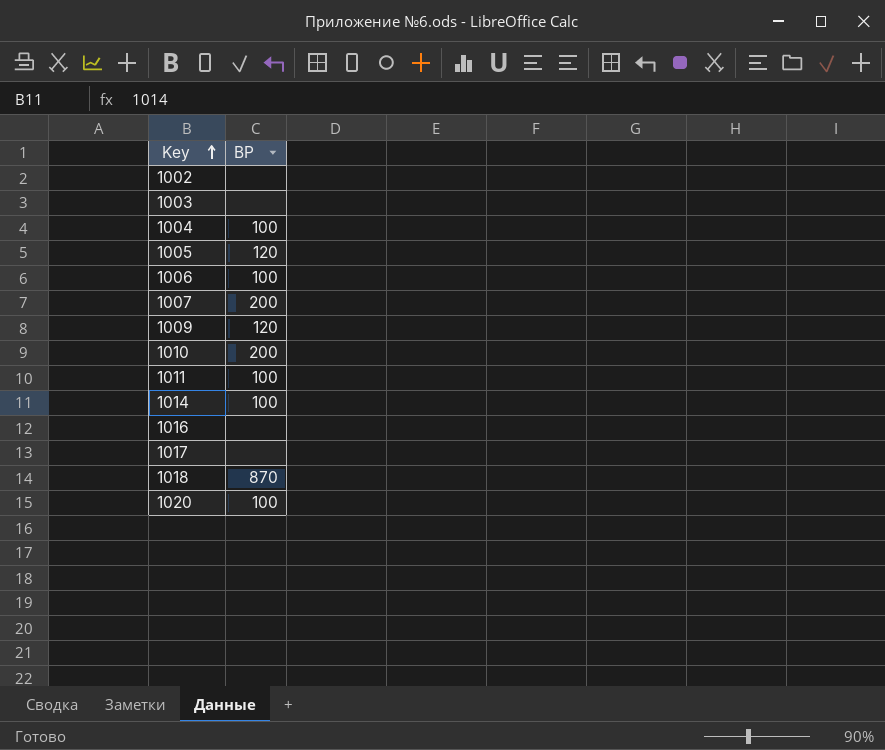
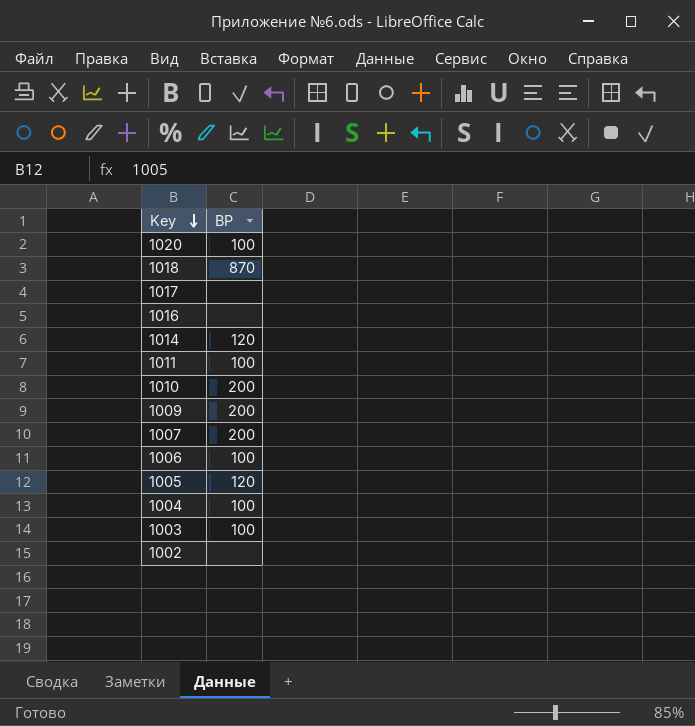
row order: Key ascending -> Key descending
1014 | ВР: 100 -> 120
1009 | ВР: 120 -> 200
1003 | ВР: none -> 100

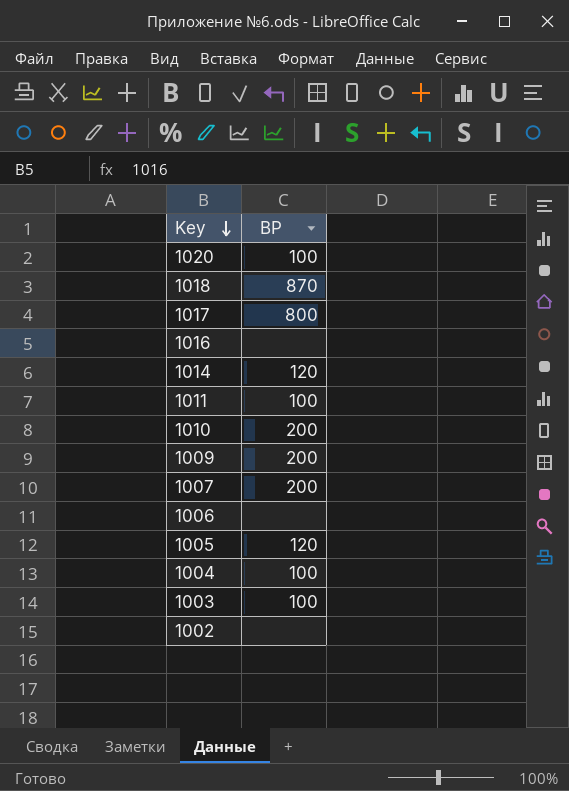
1017 | ВР: none -> 800
1006 | ВР: 100 -> none

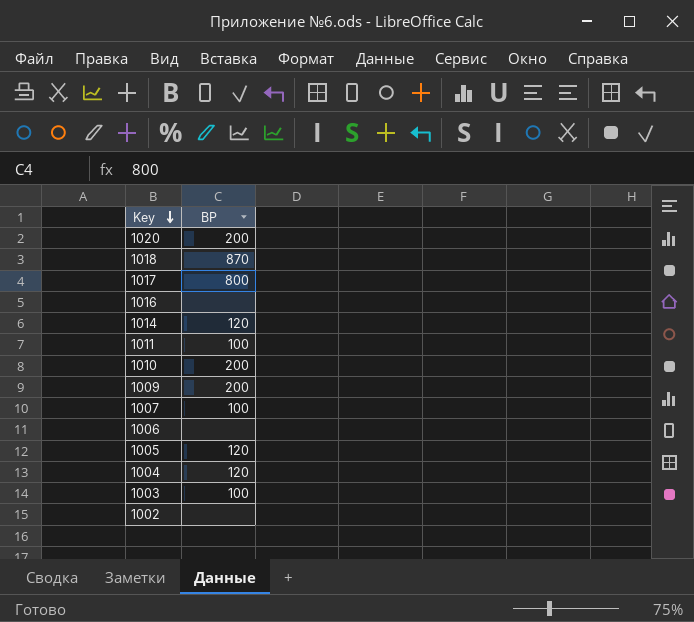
1020 | ВР: 100 -> 200
1007 | ВР: 200 -> 100
1004 | ВР: 100 -> 120

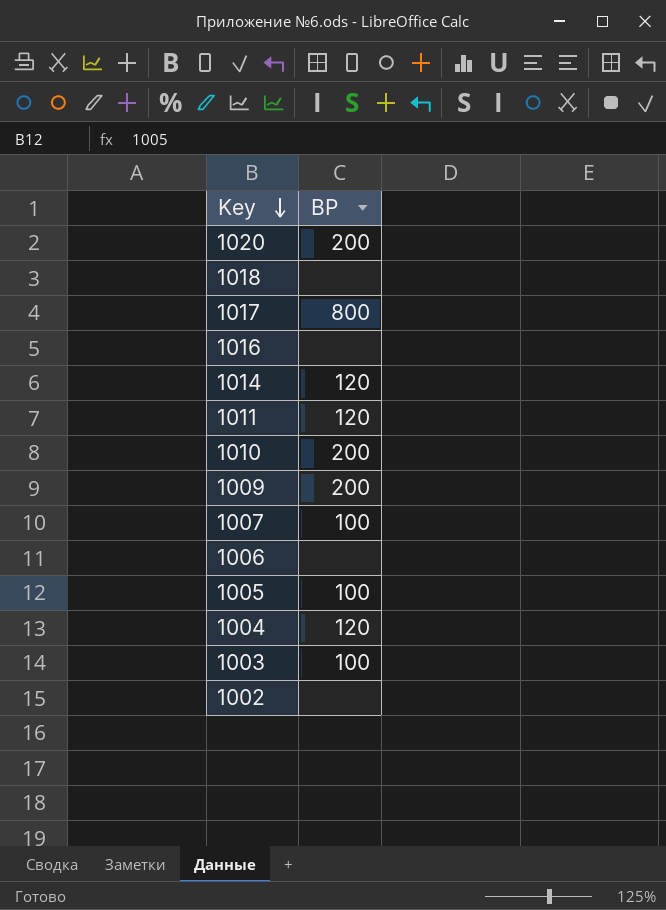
1018 | ВР: 870 -> none
1011 | ВР: 100 -> 120
1005 | ВР: 120 -> 100

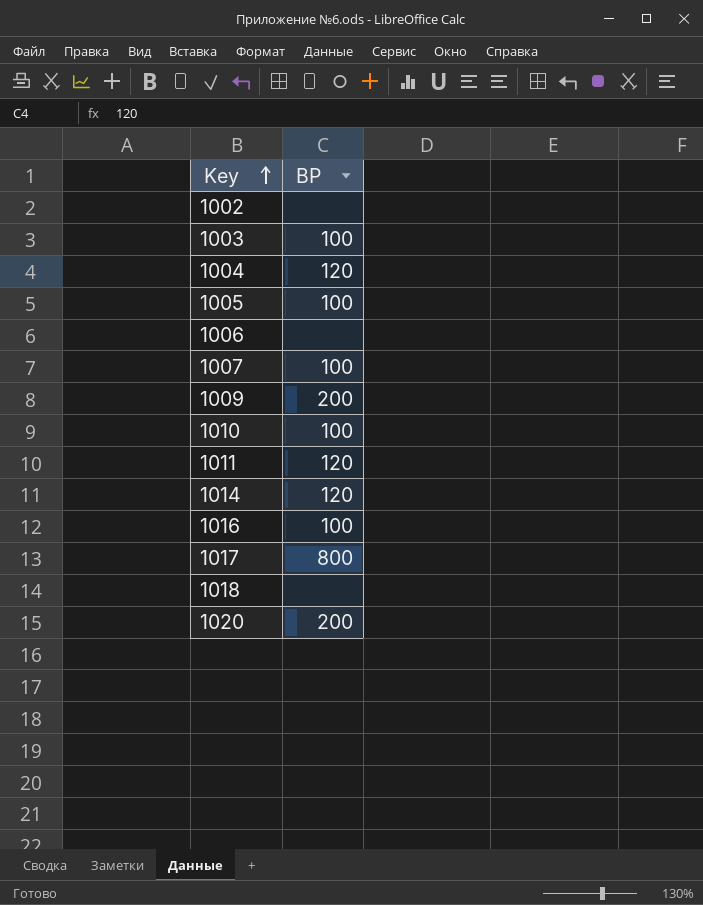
row order: Key descending -> Key ascending
1010 | ВР: 200 -> 100
1016 | ВР: none -> 100

